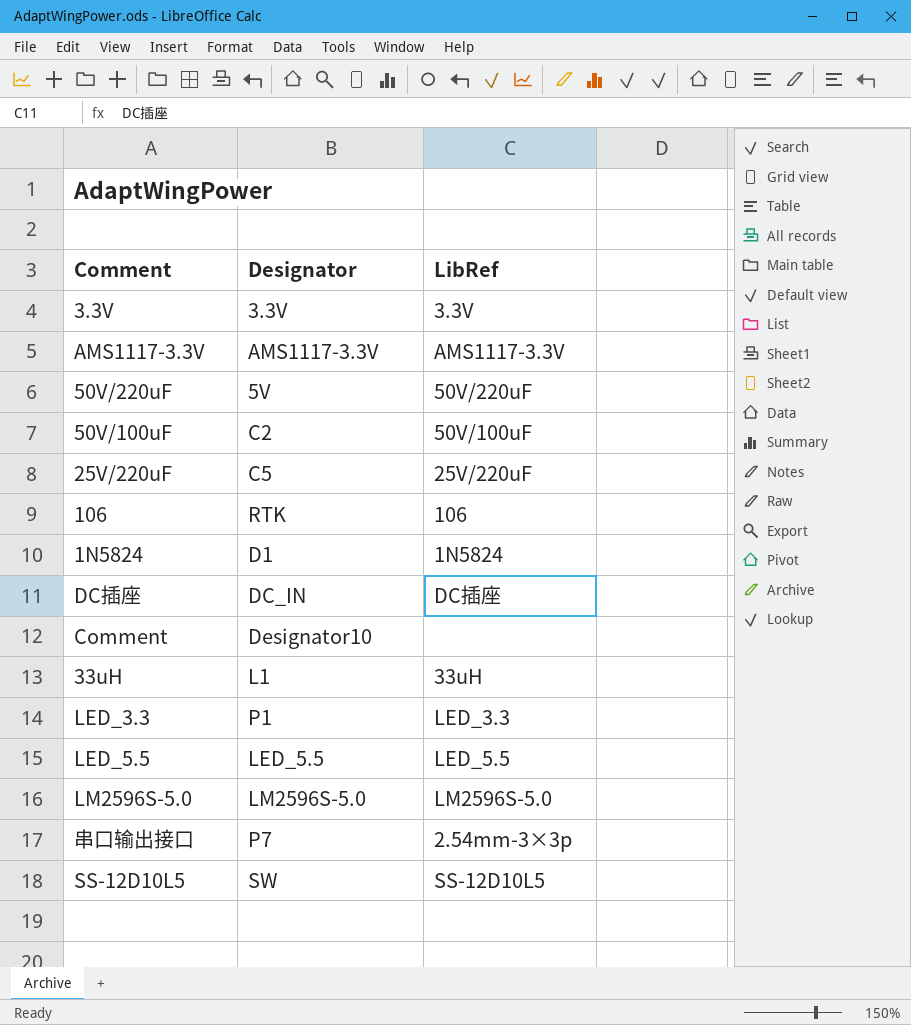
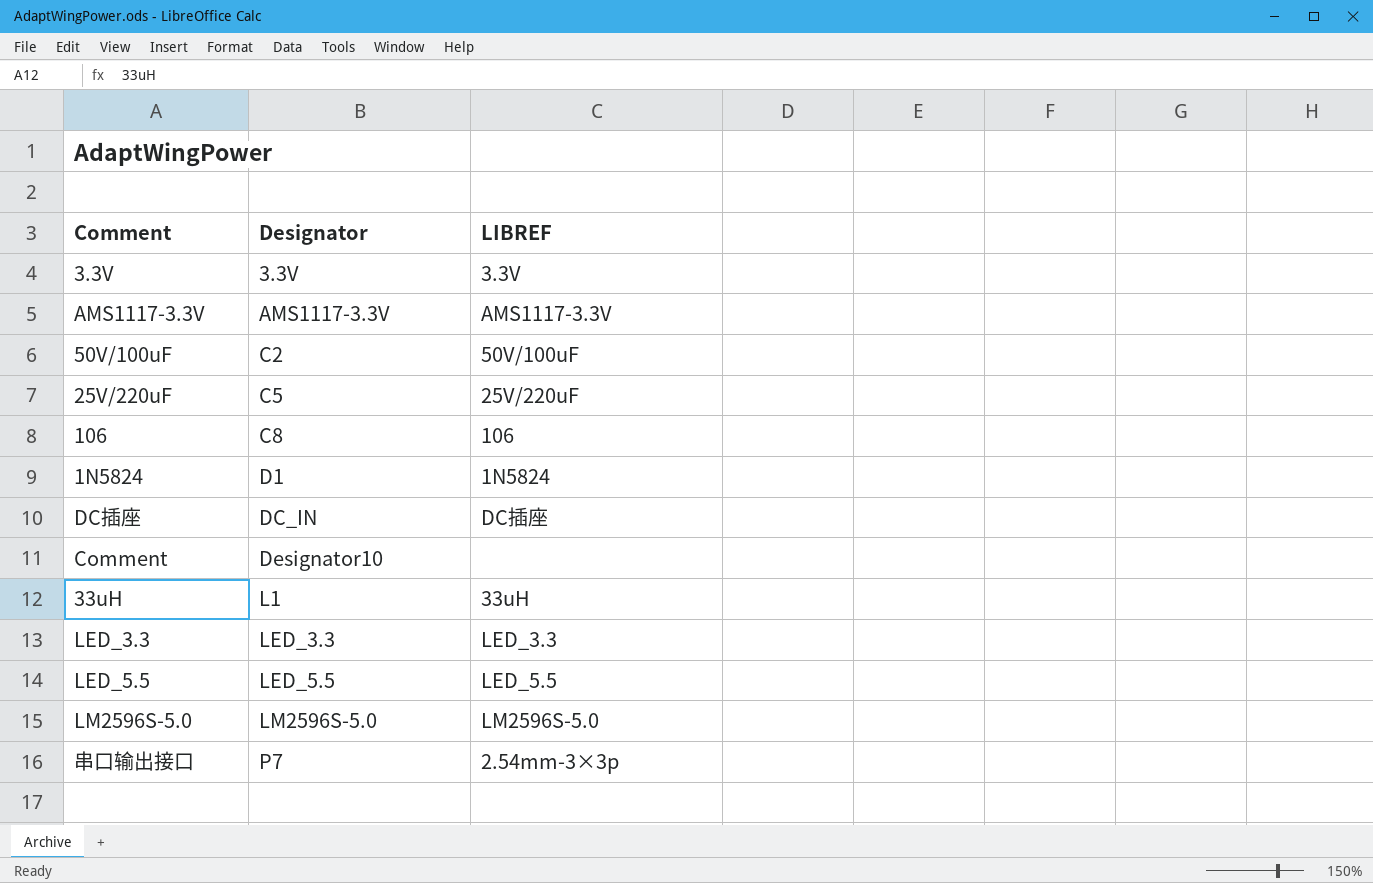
column name: LibRef -> LIBREF
row 50V/220uF: 5V | 50V/220uF -> none
row SS-12D10L5: SW | SS-12D10L5 -> none
106 | Designator: RTK -> C8
LED_3.3 | Designator: P1 -> LED_3.3

